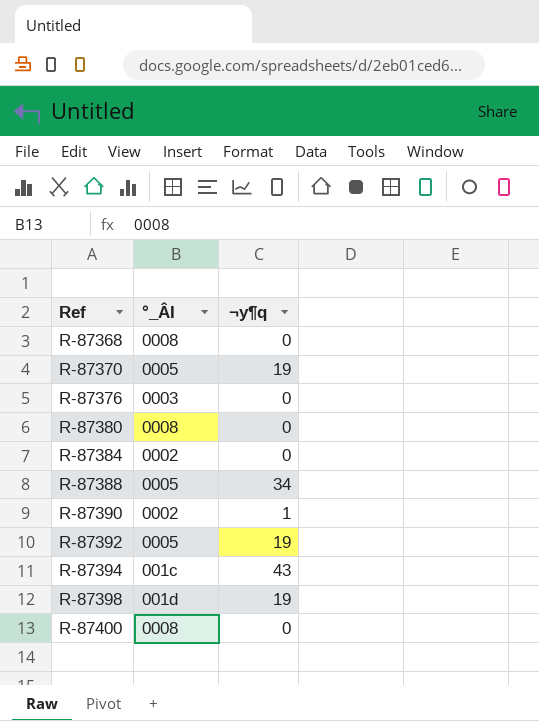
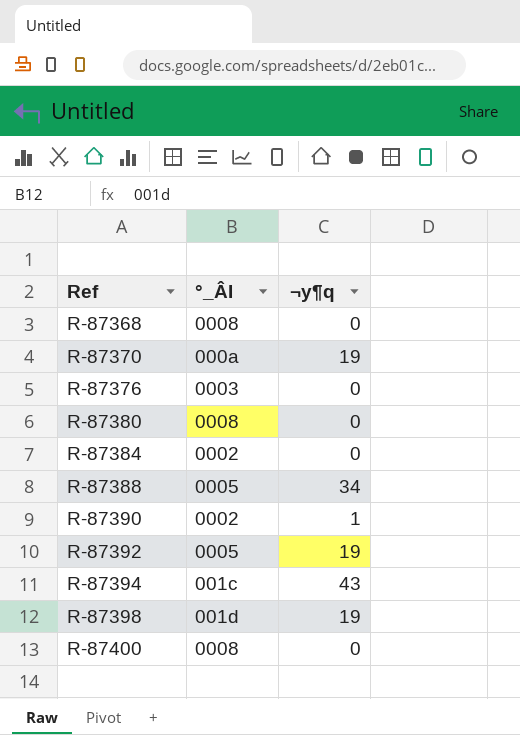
R-87370 | °_ÂI: 0005 -> 000a

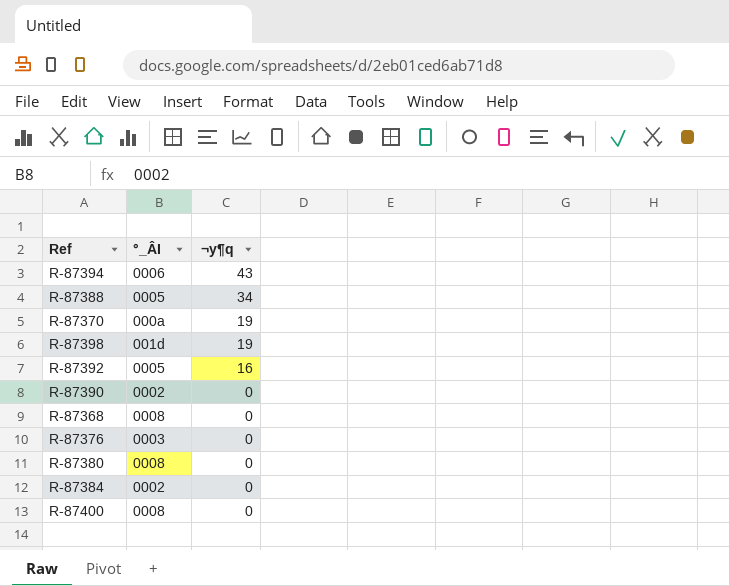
row order: Ref ascending -> ¬y¶q descending
R-87394 | °_ÂI: 001c -> 0006
R-87392 | ¬y¶q: 19 -> 16
R-87390 | ¬y¶q: 1 -> 0

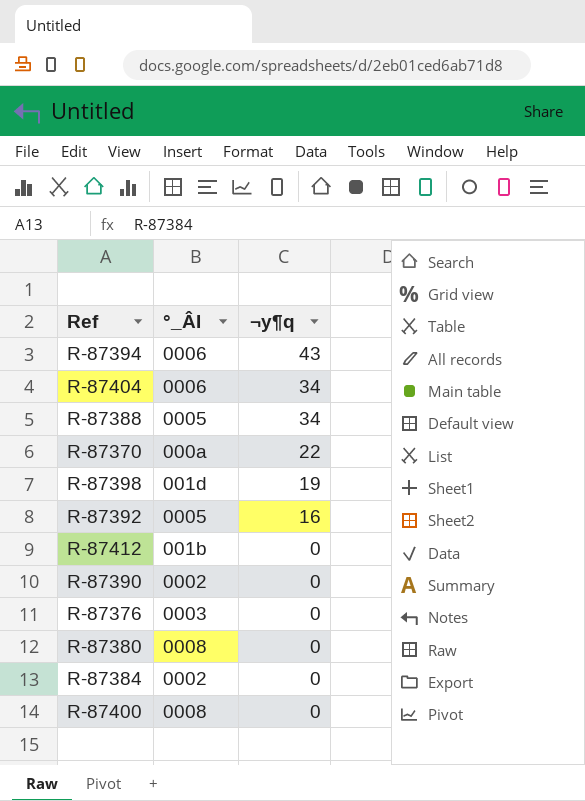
row R-87368: 0008 | 0 -> none
row R-87404: none -> 0006 | 34
R-87370 | ¬y¶q: 19 -> 22
row R-87412: none -> 001b | 0

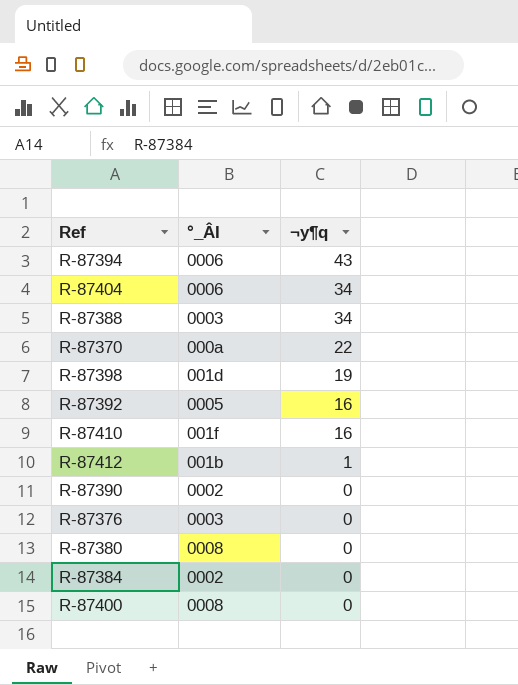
R-87388 | °_ÂI: 0005 -> 0003
row R-87410: none -> 001f | 16
R-87412 | ¬y¶q: 0 -> 1

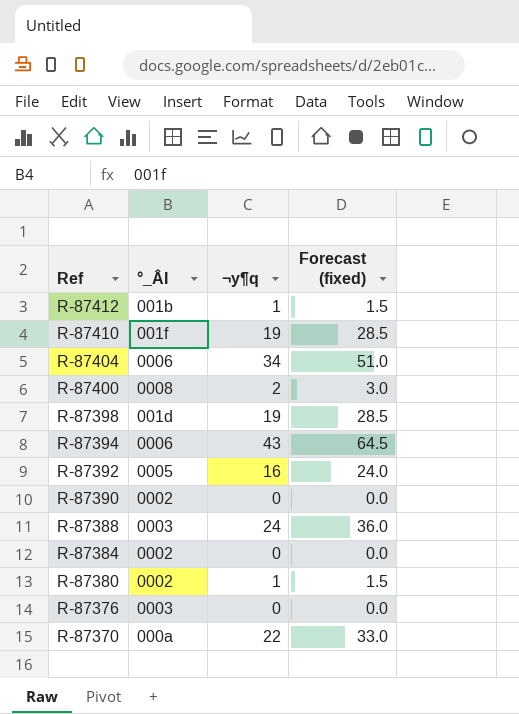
row order: ¬y¶q descending -> Ref descending
column Forecast (fixed) | formula: none -> [¬y¶q] * 1.5
R-87410 | ¬y¶q: 16 -> 19
R-87400 | ¬y¶q: 0 -> 2
R-87388 | ¬y¶q: 34 -> 24
R-87380 | °_ÂI: 0008 -> 0002
R-87380 | ¬y¶q: 0 -> 1

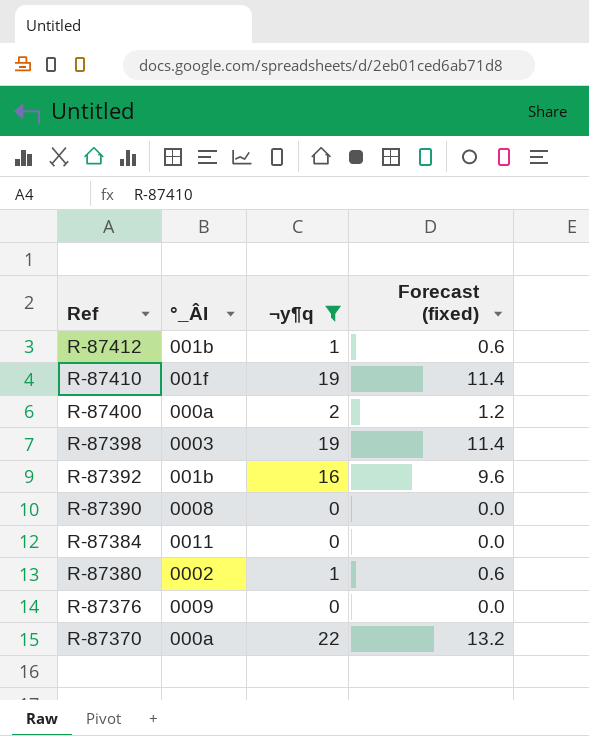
filter: none -> ¬y¶q <= 22
column Forecast (fixed) | formula: [¬y¶q] * 1.5 -> [¬y¶q] * 0.6
R-87400 | °_ÂI: 0008 -> 000a
R-87398 | °_ÂI: 001d -> 0003
R-87392 | °_ÂI: 0005 -> 001b
R-87390 | °_ÂI: 0002 -> 0008
R-87384 | °_ÂI: 0002 -> 0011
R-87376 | °_ÂI: 0003 -> 0009

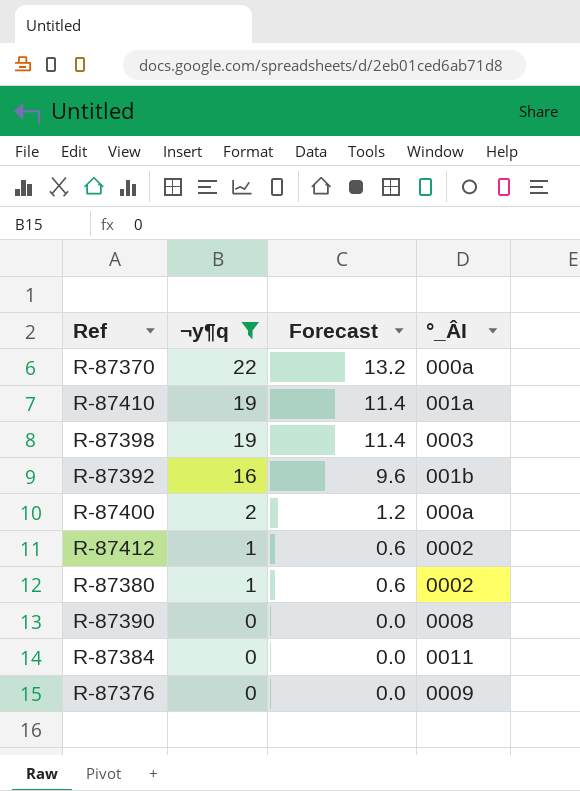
row order: Ref descending -> ¬y¶q descending
column name: Forecast (fixed) -> Forecast
column °_ÂI | position: 2 -> 4
R-87410 | °_ÂI: 001f -> 001a
R-87412 | °_ÂI: 001b -> 0002

